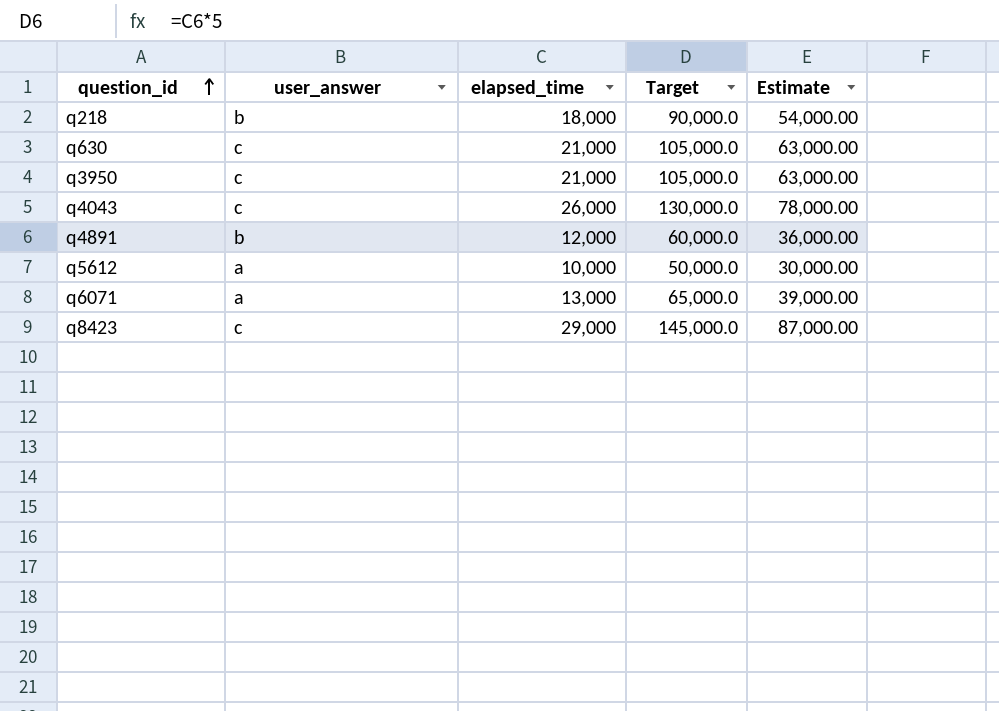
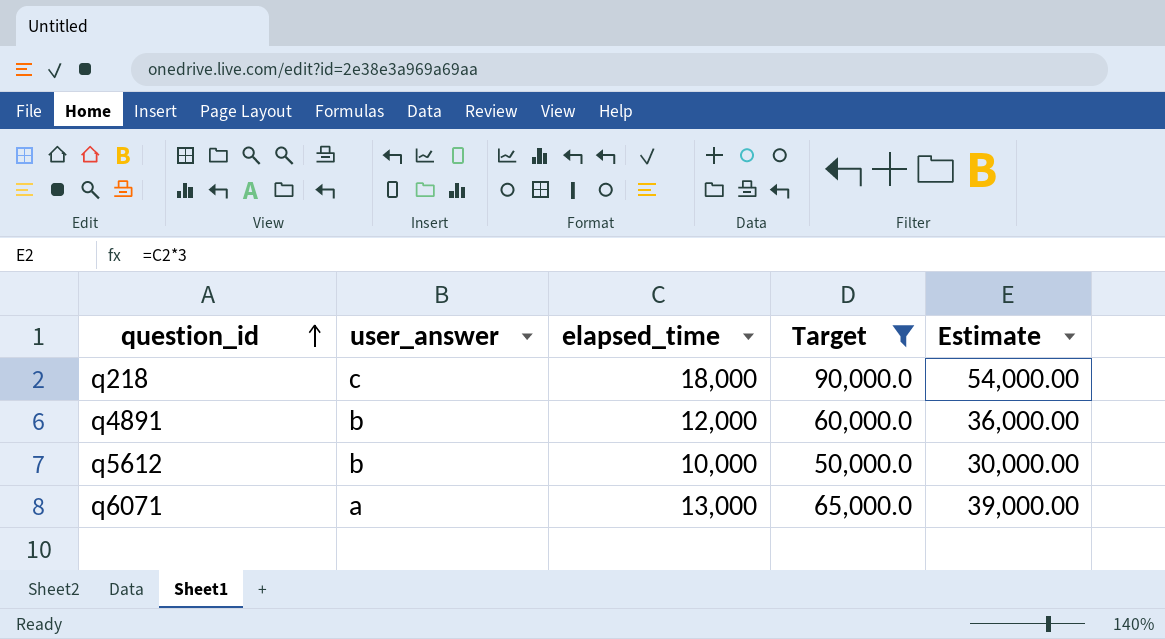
filter: none -> Target <= 90,000.0
q218 | user_answer: b -> c
q5612 | user_answer: a -> b

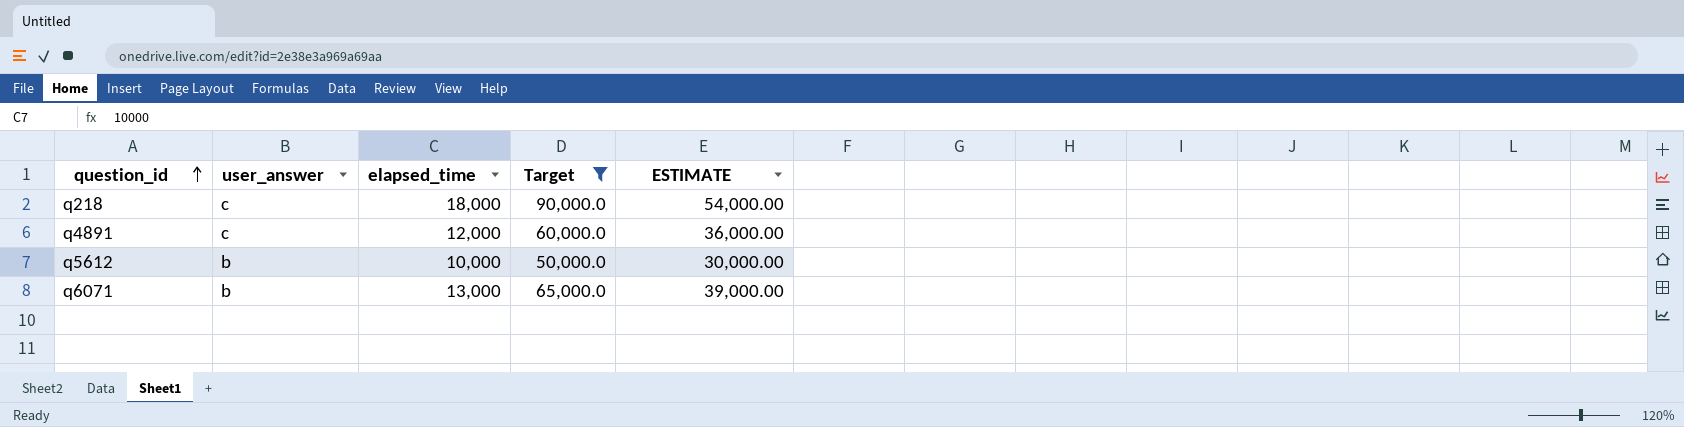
column name: Estimate -> ESTIMATE
q4891 | user_answer: b -> c
q6071 | user_answer: a -> b

